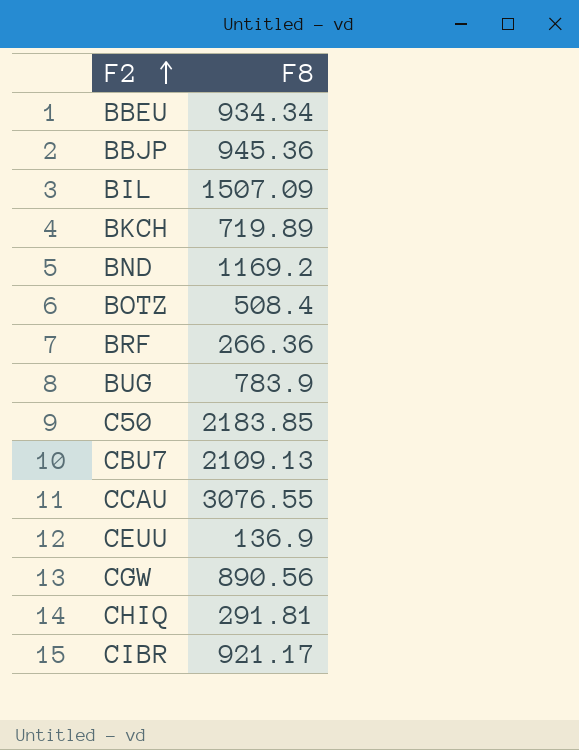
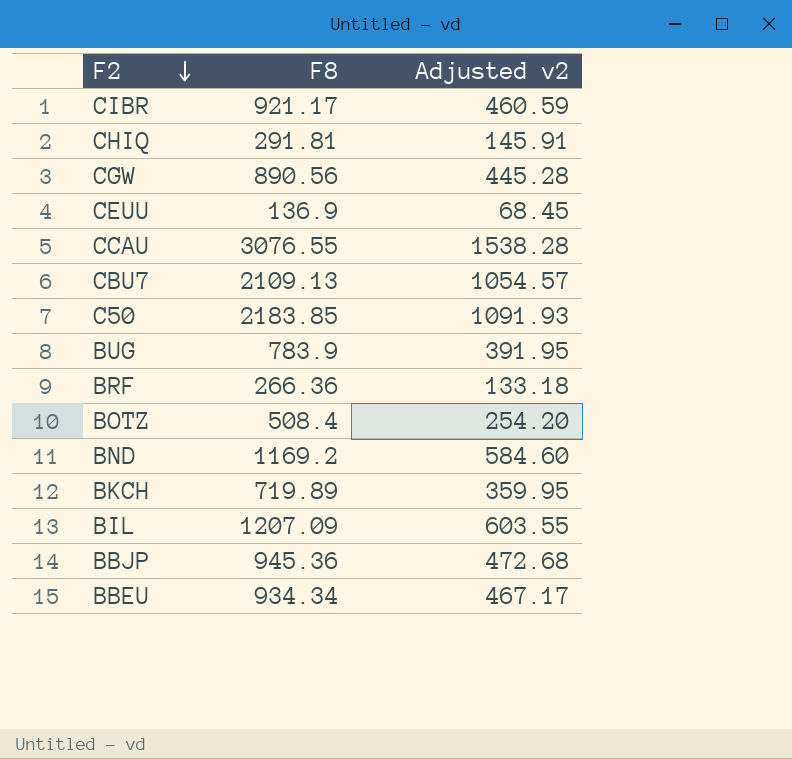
row order: F2 ascending -> F2 descending
column Adjusted v2 | formula: none -> [F8] * 0.5
BIL | F8: 1507.09 -> 1207.09

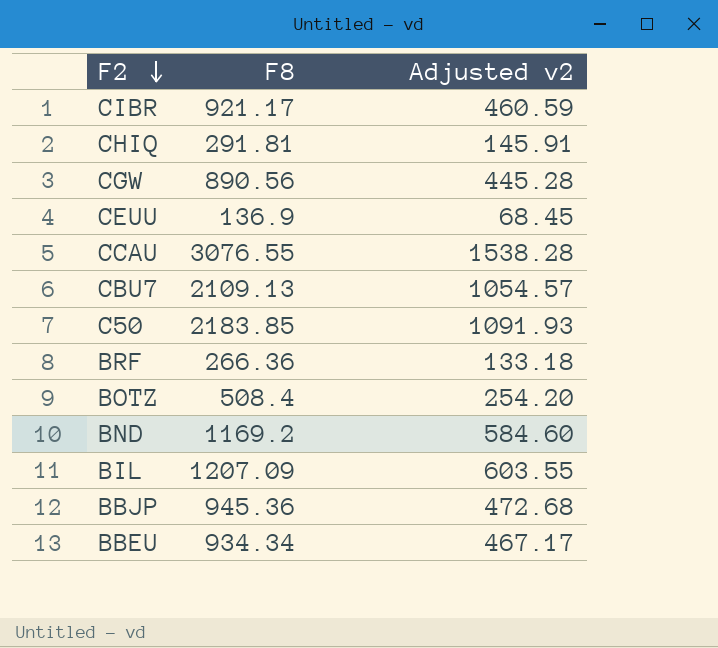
row BUG: 783.9 | 391.95 -> none
row BKCH: 719.89 | 359.95 -> none

